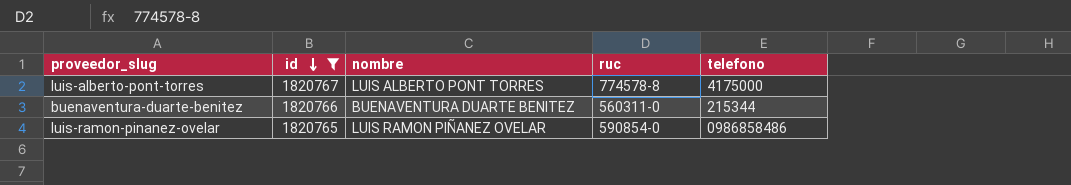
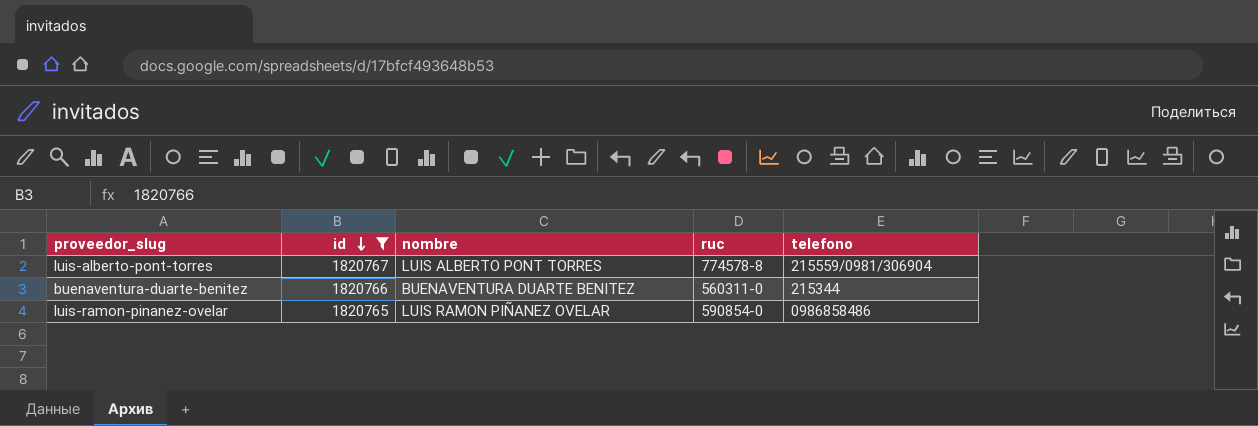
luis-alberto-pont-torres | telefono: 4175000 -> 215559/0981/306904

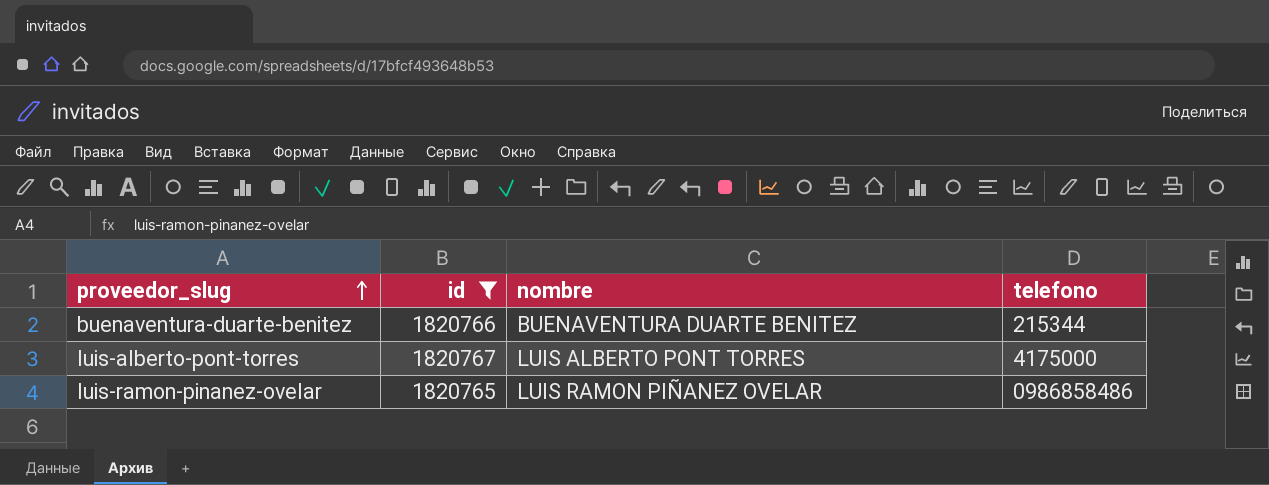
row order: id descending -> proveedor_slug ascending
column ruc | position: 4 -> none
luis-alberto-pont-torres | telefono: 215559/0981/306904 -> 4175000

